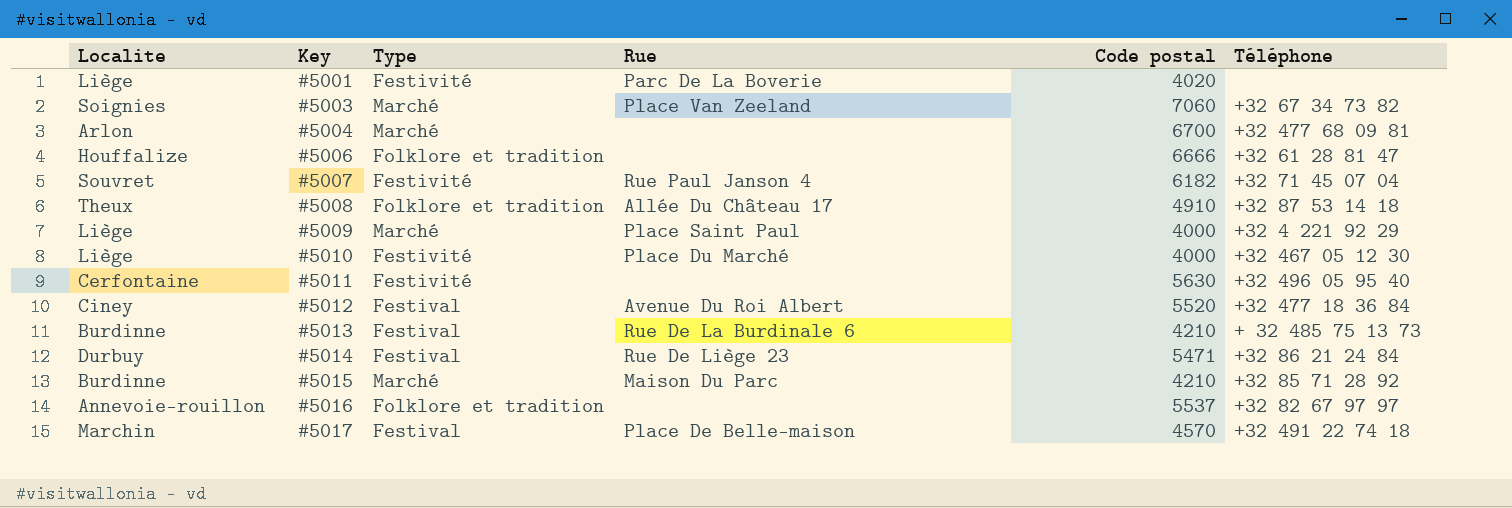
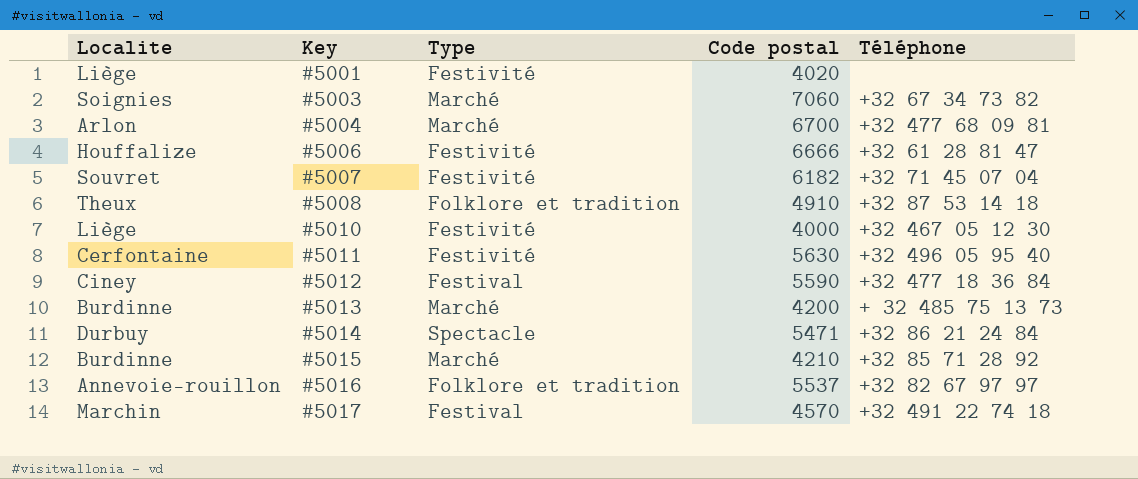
column Rue | position: 4 -> none
row #5009: Liège | Marché | Place Saint Paul | 4000 | +32 4 221 92 29 -> none
#5006 | Type: Folklore et tradition -> Festivité
#5012 | Code postal: 5520 -> 5590
#5013 | Type: Festival -> Marché
#5013 | Code postal: 4210 -> 4200
#5014 | Type: Festival -> Spectacle

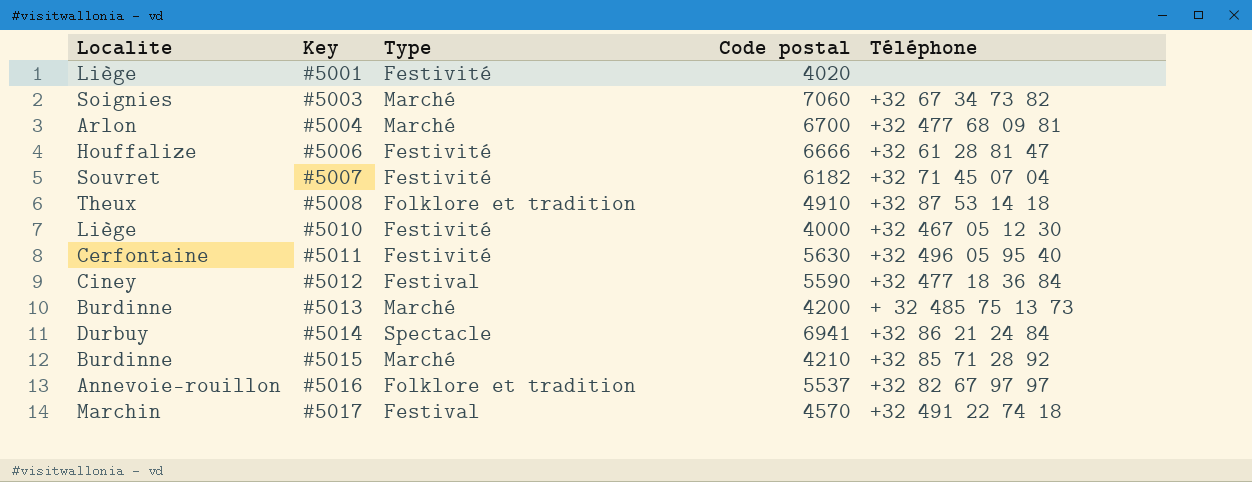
#5014 | Code postal: 5471 -> 6941

